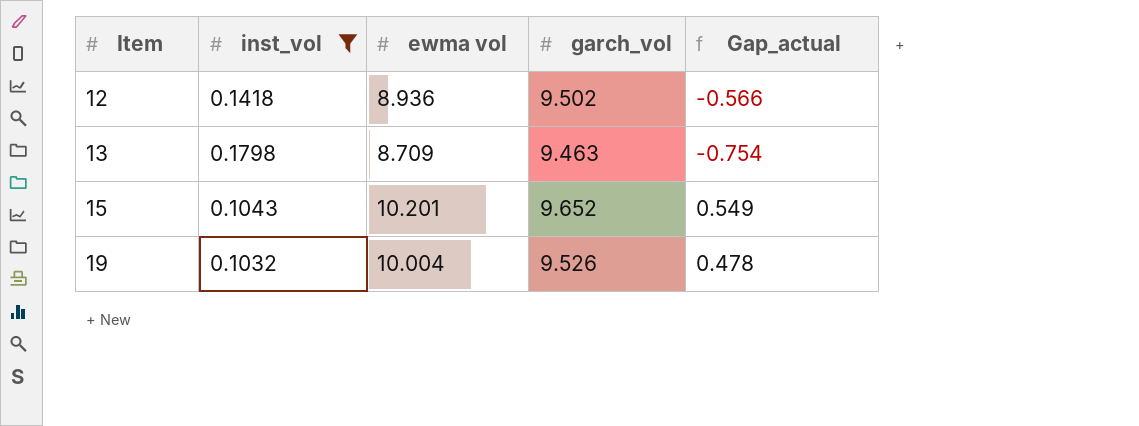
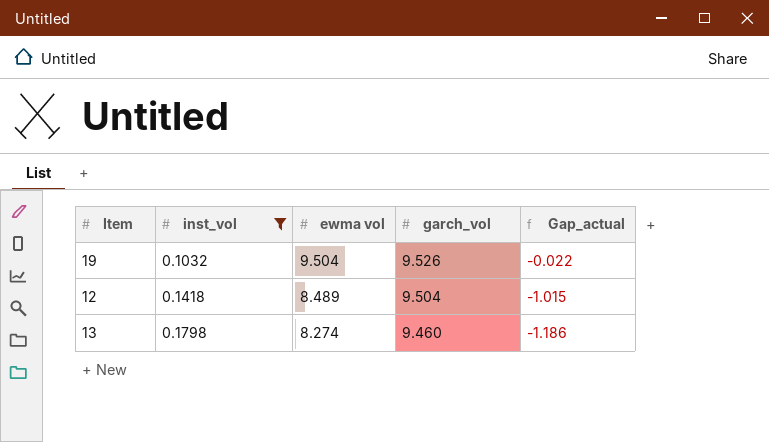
row order: Item ascending -> inst_vol ascending
row 15: 0.1043 | 10.201 | 9.652 | 0.549 -> none
19 | ewma vol: 10.004 -> 9.504
19 | Gap_actual: 0.478 -> -0.022
12 | ewma vol: 8.936 -> 8.489
12 | garch_vol: 9.502 -> 9.504
12 | Gap_actual: -0.566 -> -1.015
13 | ewma vol: 8.709 -> 8.274
13 | garch_vol: 9.463 -> 9.460
13 | Gap_actual: -0.754 -> -1.186

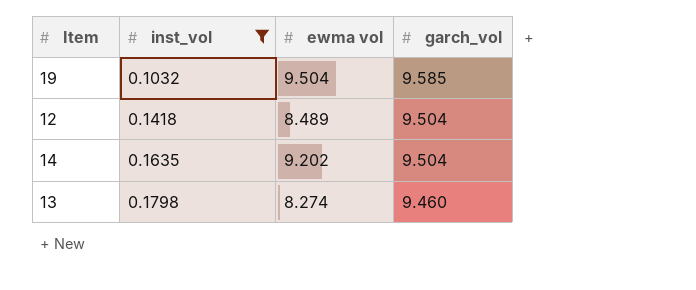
column Gap_actual | formula: [ewma vol] - [garch_vol] -> none
19 | garch_vol: 9.526 -> 9.585
row 14: none -> 0.1635 | 9.202 | 9.504

